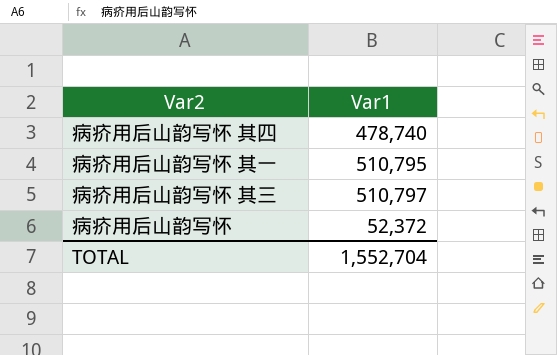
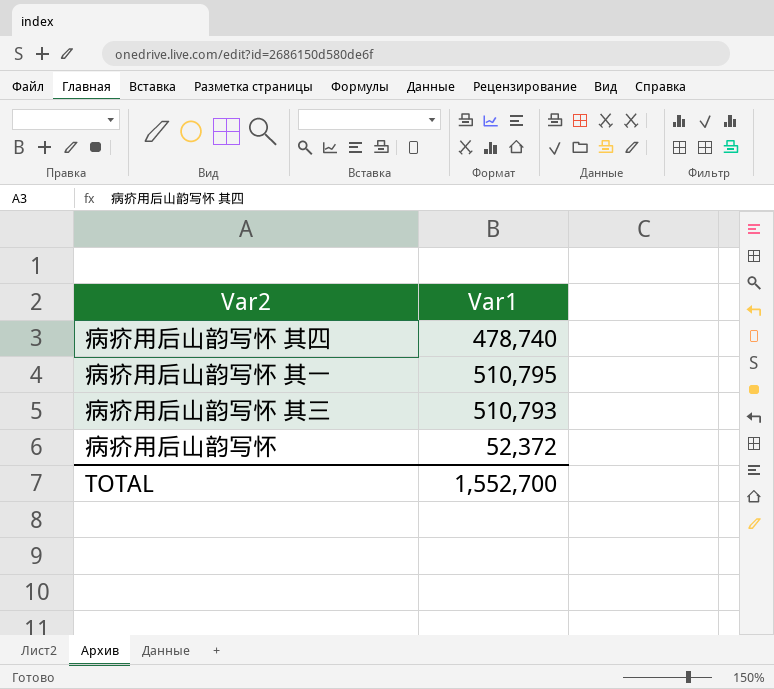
病疥用后山韵写怀 其三 | Var1: 510,797 -> 510,793
TOTAL | Var1: 1,552,704 -> 1,552,700

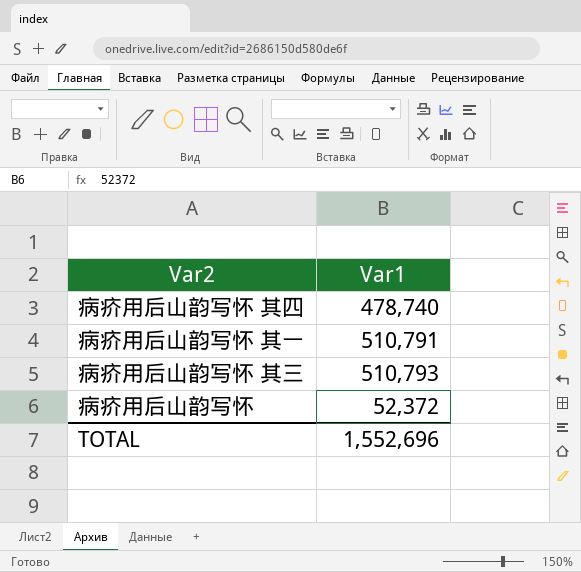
病疥用后山韵写怀 其一 | Var1: 510,795 -> 510,791
TOTAL | Var1: 1,552,700 -> 1,552,696

